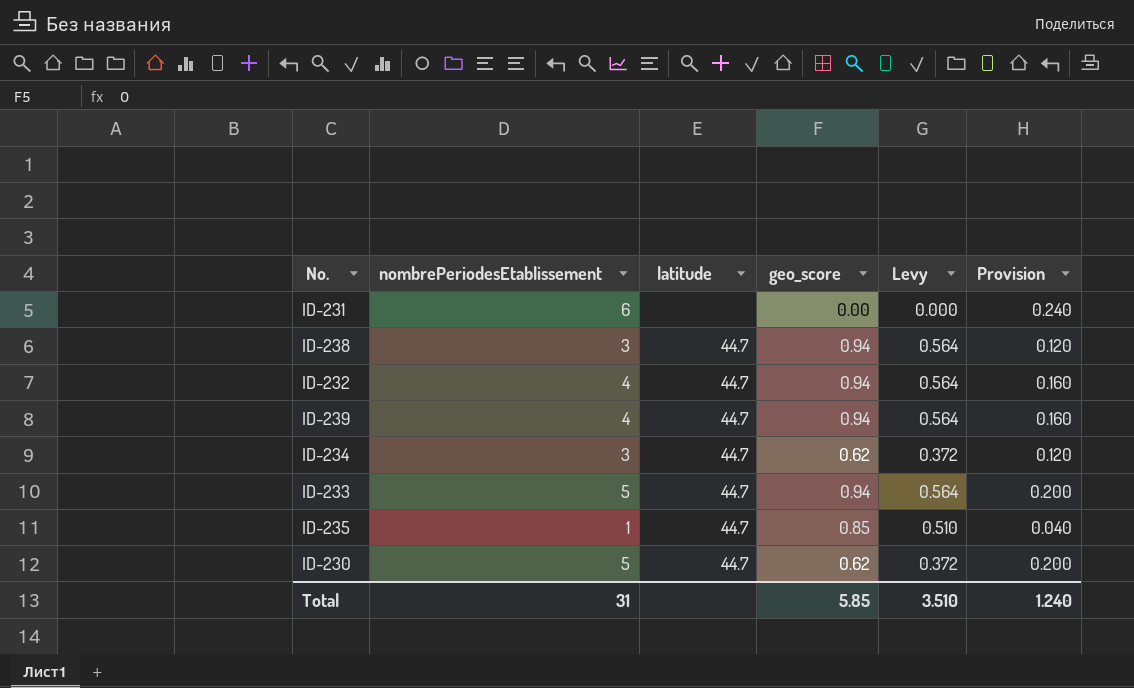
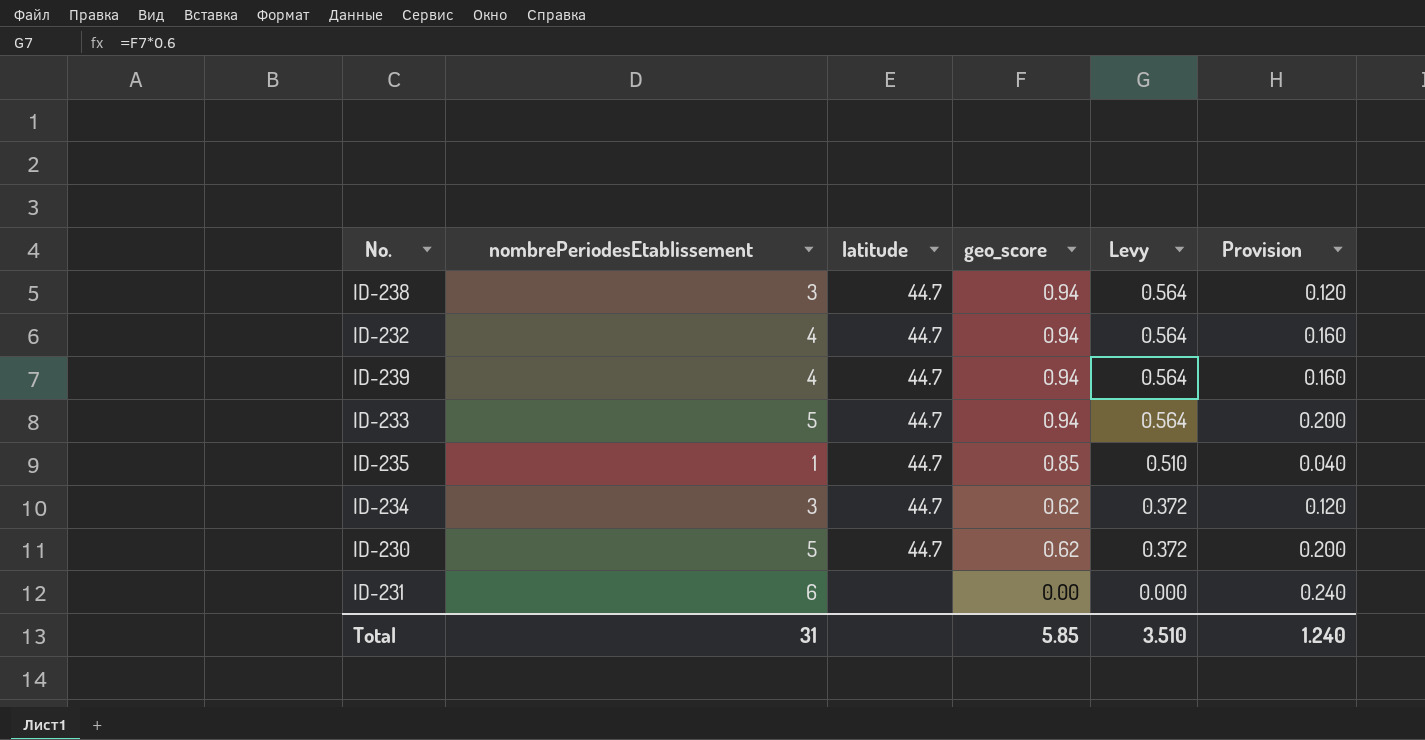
row order: none -> geo_score descending

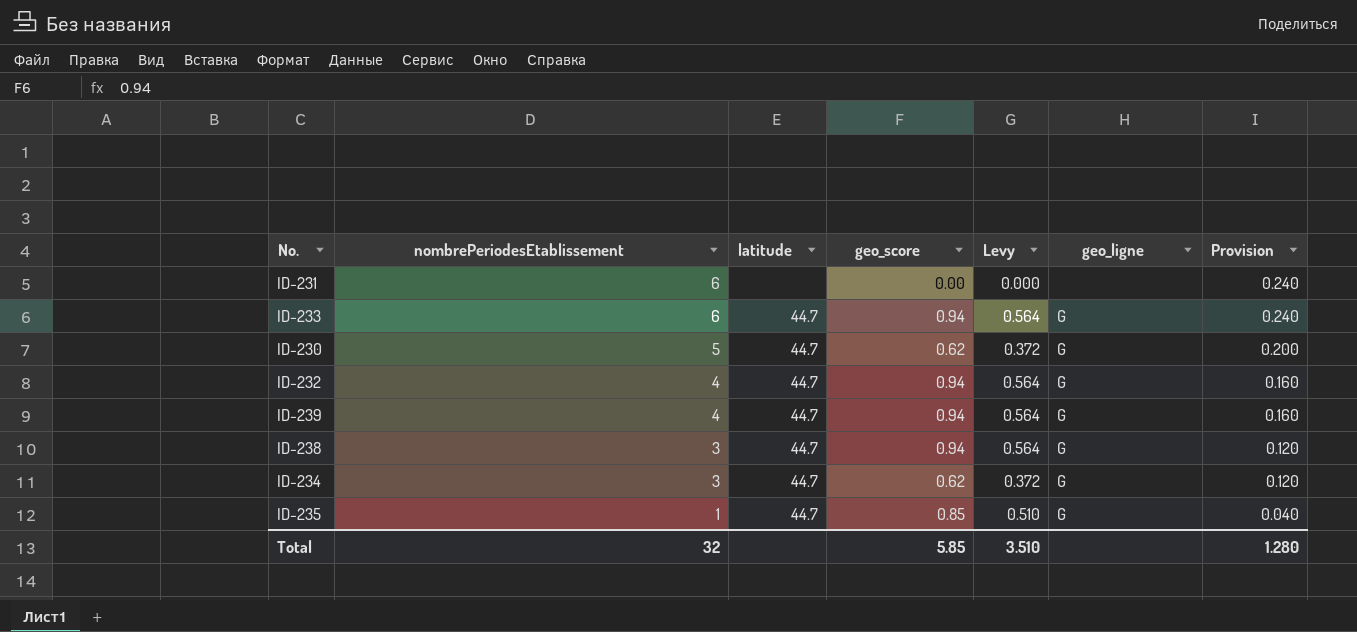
row order: geo_score descending -> nombrePeriodesEtablissement descending
column geo_ligne | position: none -> 6
ID-233 | nombrePeriodesEtablissement: 5 -> 6
ID-233 | Provision: 0.200 -> 0.240
Total | nombrePeriodesEtablissement: 31 -> 32
Total | Provision: 1.240 -> 1.280

